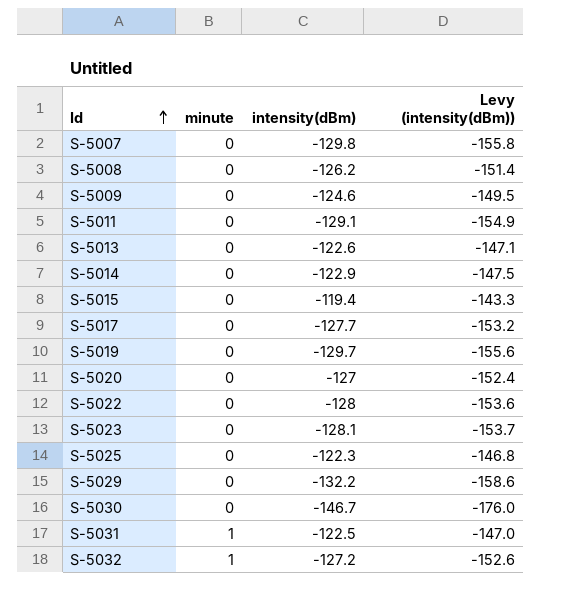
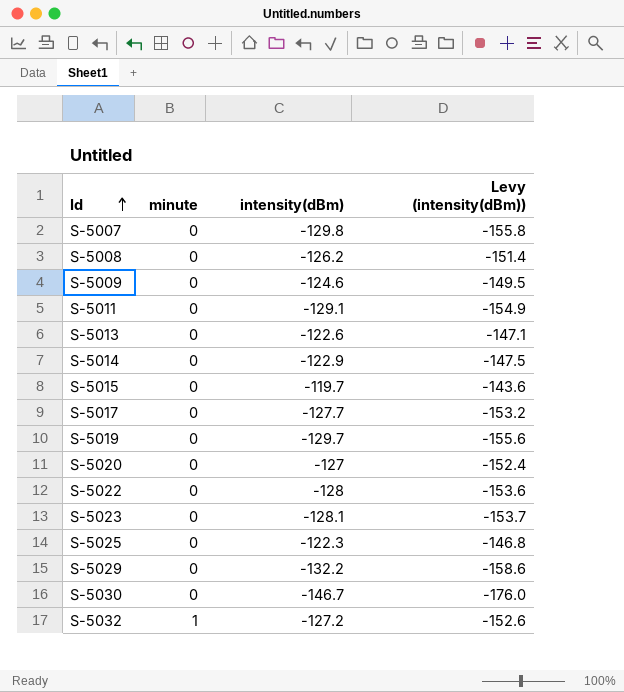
row S-5031: 1 | -122.5 | -147.0 -> none
S-5015 | intensity(dBm): -119.4 -> -119.7
S-5015 | Levy (intensity(dBm)): -143.3 -> -143.6

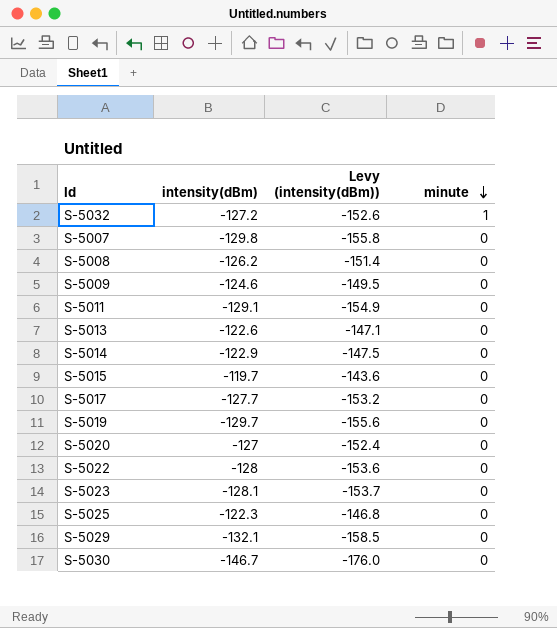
row order: Id ascending -> minute descending
column minute | position: 2 -> 4
S-5029 | intensity(dBm): -132.2 -> -132.1
S-5029 | Levy (intensity(dBm)): -158.6 -> -158.5

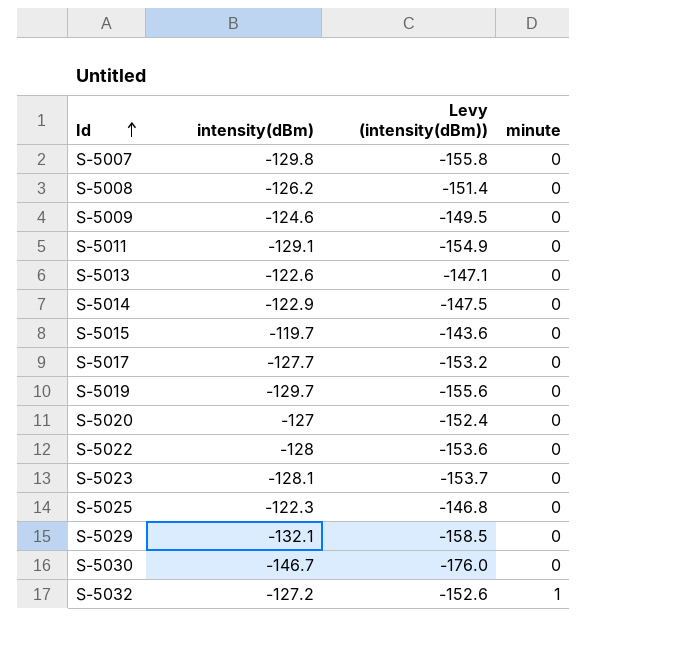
row order: minute descending -> Id ascending

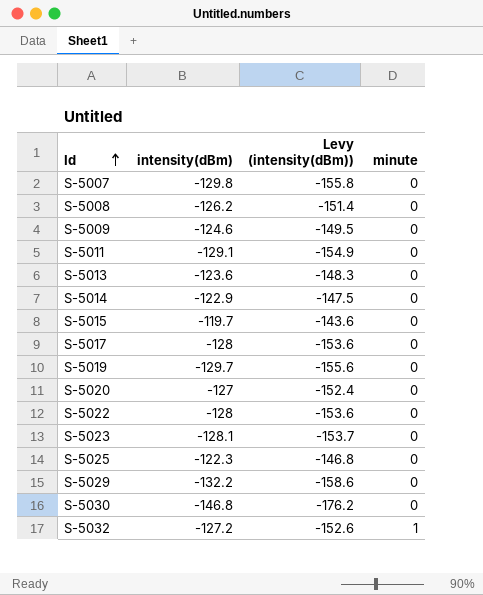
S-5013 | intensity(dBm): -122.6 -> -123.6
S-5013 | Levy (intensity(dBm)): -147.1 -> -148.3
S-5017 | intensity(dBm): -127.7 -> -128
S-5017 | Levy (intensity(dBm)): -153.2 -> -153.6
S-5029 | intensity(dBm): -132.1 -> -132.2
S-5029 | Levy (intensity(dBm)): -158.5 -> -158.6
S-5030 | intensity(dBm): -146.7 -> -146.8
S-5030 | Levy (intensity(dBm)): -176.0 -> -176.2

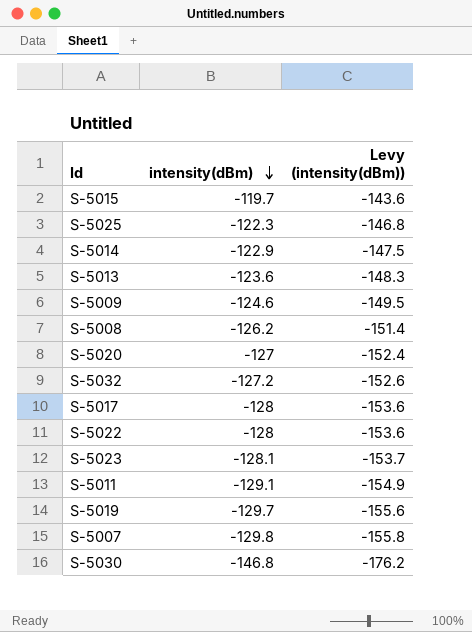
row order: Id ascending -> intensity(dBm) descending
column minute | position: 4 -> none
row S-5029: -132.2 | -158.6 | 0 -> none

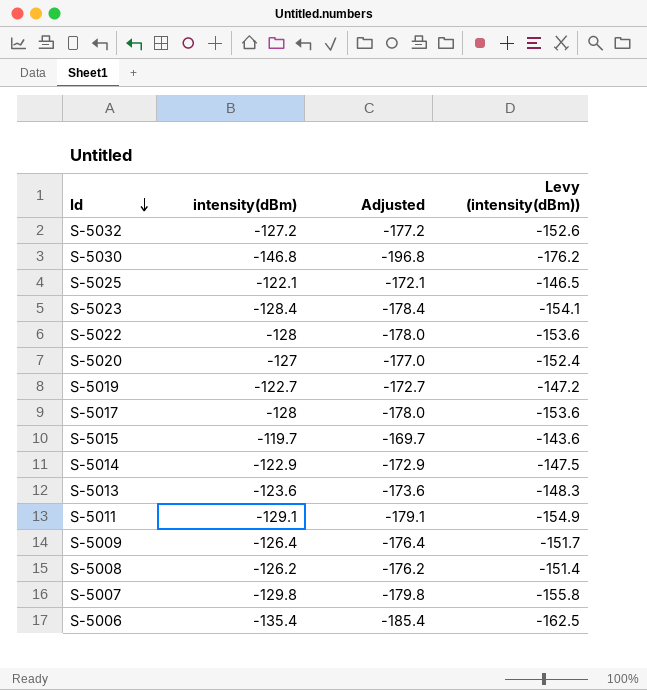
row order: intensity(dBm) descending -> Id descending
column Adjusted | formula: none -> [intensity(dBm)] - 50
S-5025 | intensity(dBm): -122.3 -> -122.1
S-5025 | Levy (intensity(dBm)): -146.8 -> -146.5
S-5023 | intensity(dBm): -128.1 -> -128.4
S-5023 | Levy (intensity(dBm)): -153.7 -> -154.1
S-5019 | intensity(dBm): -129.7 -> -122.7
S-5019 | Levy (intensity(dBm)): -155.6 -> -147.2
S-5009 | intensity(dBm): -124.6 -> -126.4
S-5009 | Levy (intensity(dBm)): -149.5 -> -151.7
row S-5006: none -> -135.4 | -185.4 | -162.5

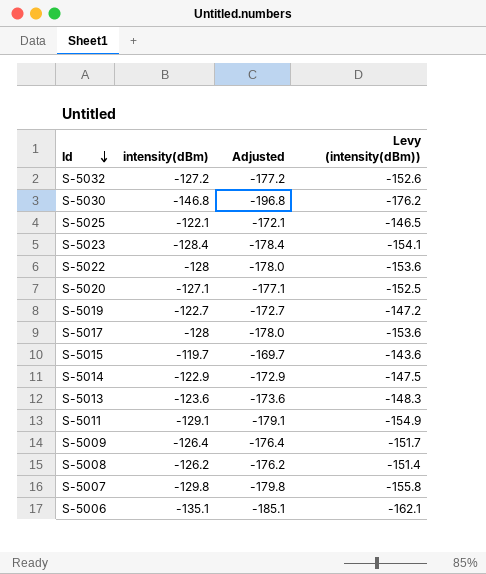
S-5020 | intensity(dBm): -127 -> -127.1
S-5020 | Adjusted: -177.0 -> -177.1
S-5020 | Levy (intensity(dBm)): -152.4 -> -152.5
S-5006 | intensity(dBm): -135.4 -> -135.1
S-5006 | Adjusted: -185.4 -> -185.1
S-5006 | Levy (intensity(dBm)): -162.5 -> -162.1

